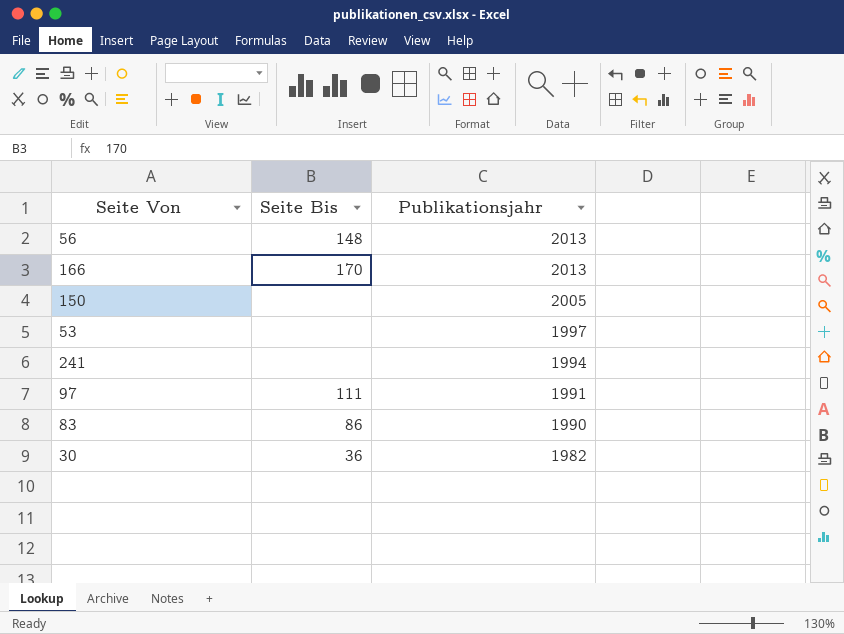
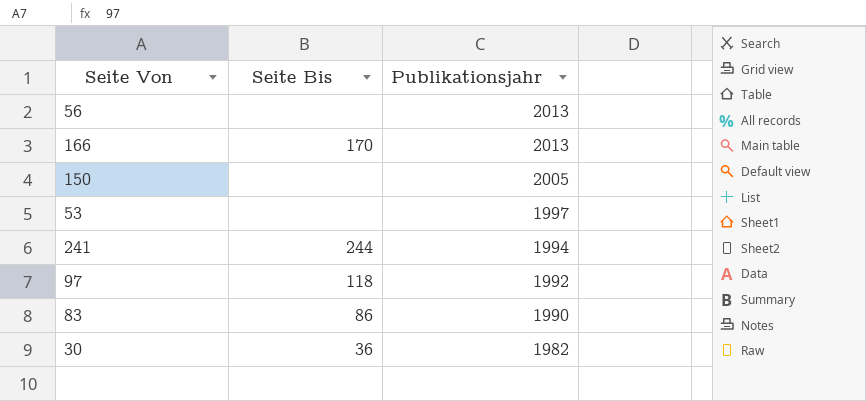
56 | Seite Bis: 148 -> none
241 | Seite Bis: none -> 244
97 | Seite Bis: 111 -> 118
97 | Publikationsjahr: 1991 -> 1992

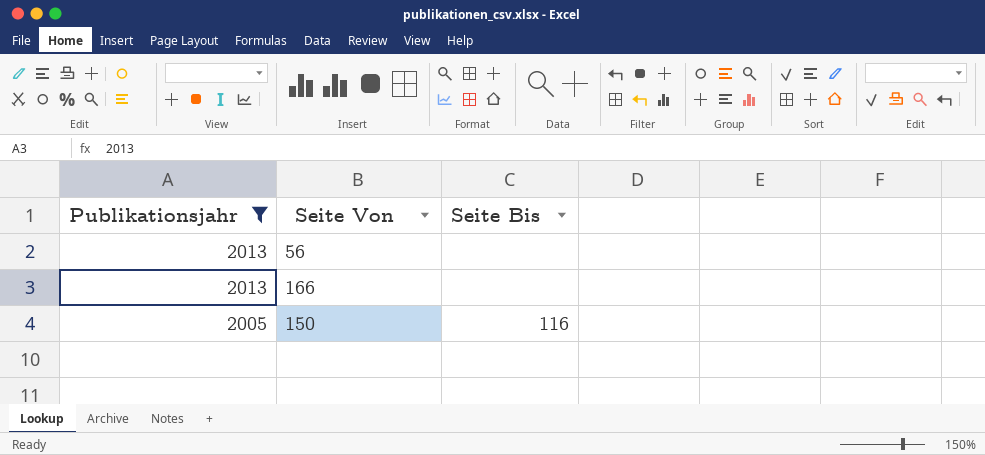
filter: none -> Publikationsjahr >= 2005
column Publikationsjahr | position: 3 -> 1
166 | Seite Bis: 170 -> none
150 | Seite Bis: none -> 116

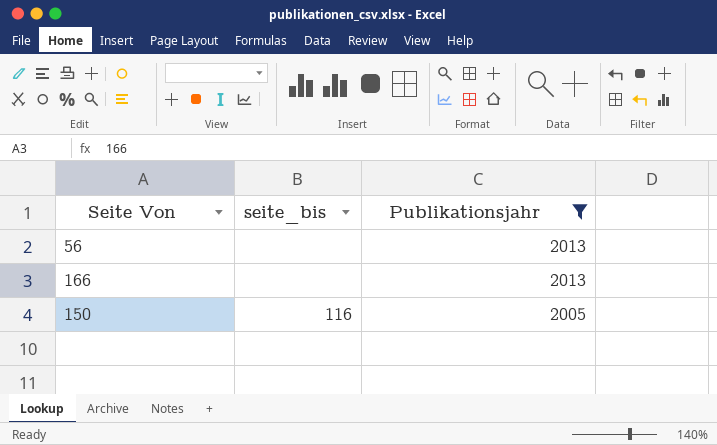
column name: Seite Bis -> seite_bis
column Publikationsjahr | position: 1 -> 3

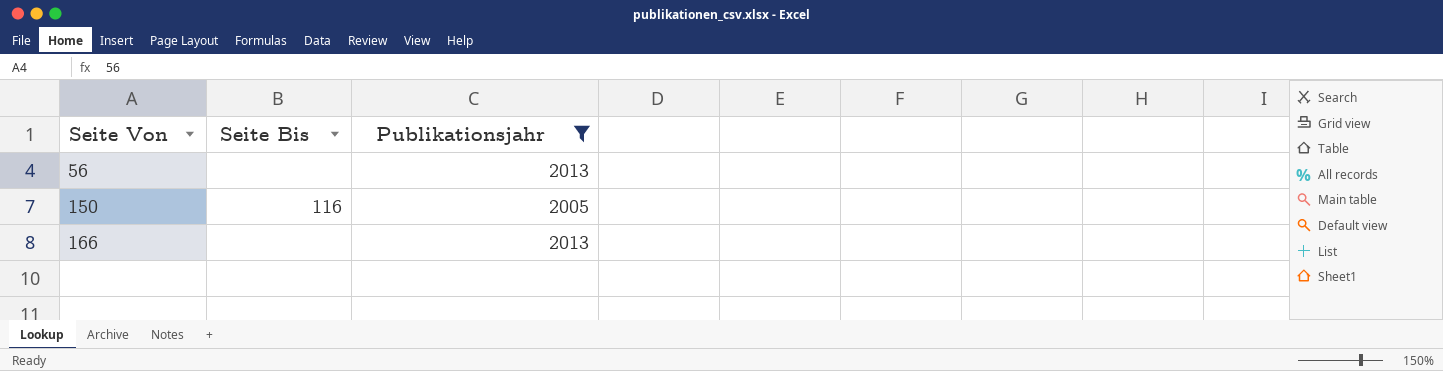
row order: Publikationsjahr descending -> Seite Von ascending
column name: seite_bis -> Seite Bis

